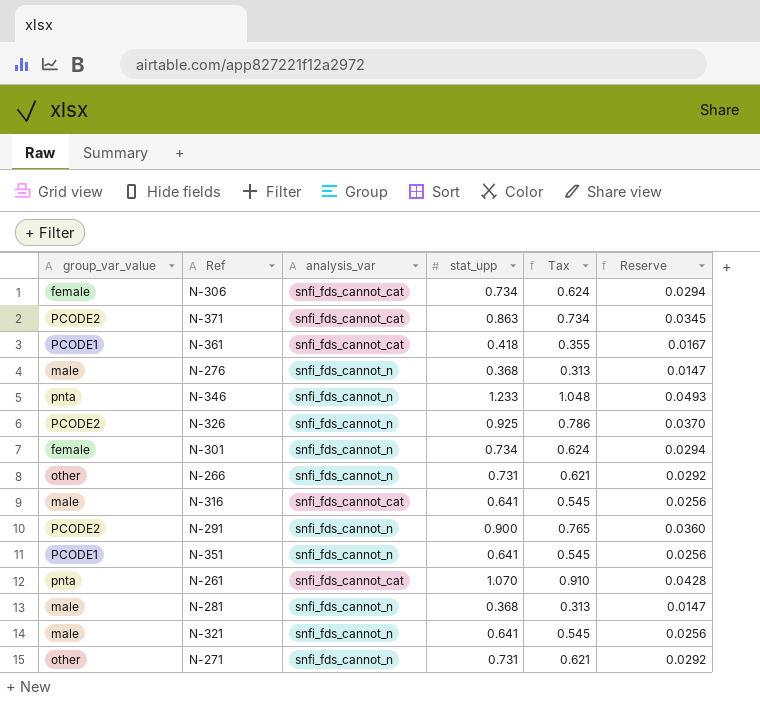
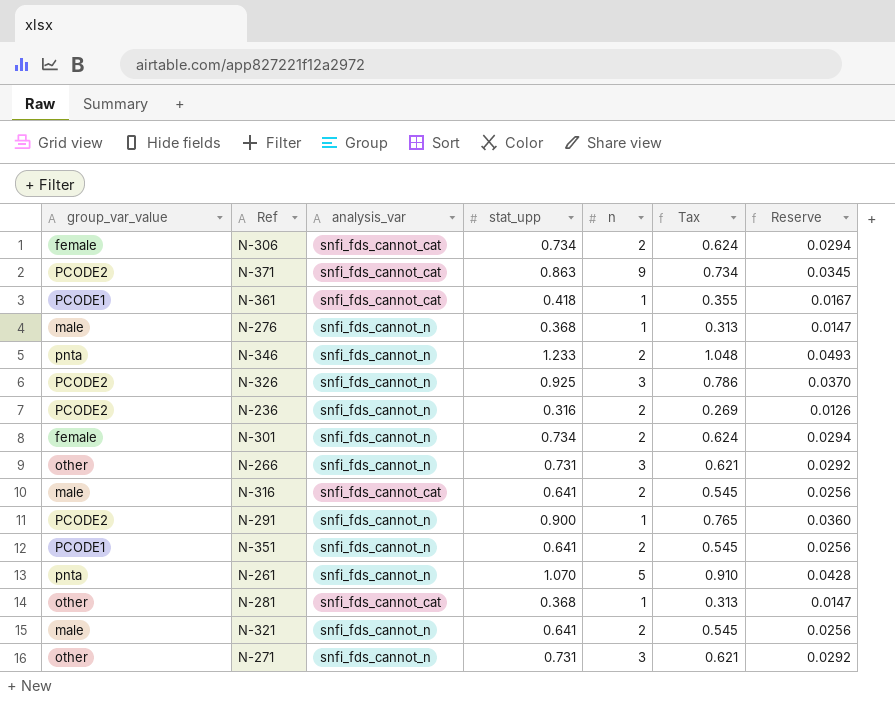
column n | position: none -> 5
row N-236: none -> PCODE2 | snfi_fds_cannot_n | 0.316 | 2 | 0.269 | 0.0126
N-261 | analysis_var: snfi_fds_cannot_cat -> snfi_fds_cannot_n
N-281 | group_var_value: male -> other
N-281 | analysis_var: snfi_fds_cannot_n -> snfi_fds_cannot_cat

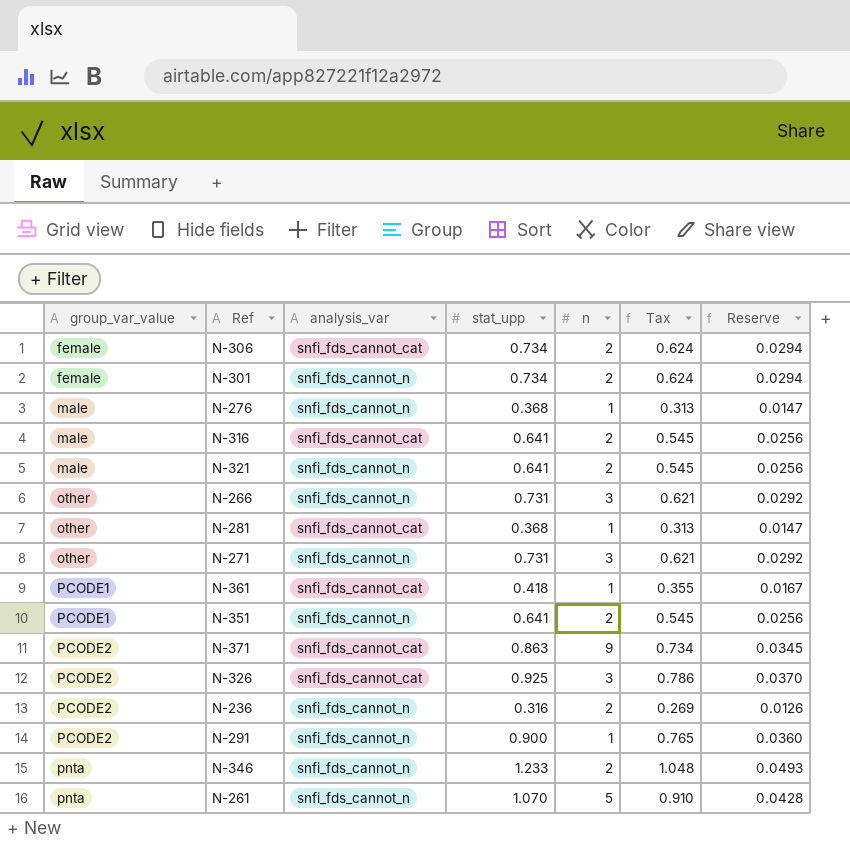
row order: none -> group_var_value ascending
N-326 | analysis_var: snfi_fds_cannot_n -> snfi_fds_cannot_cat

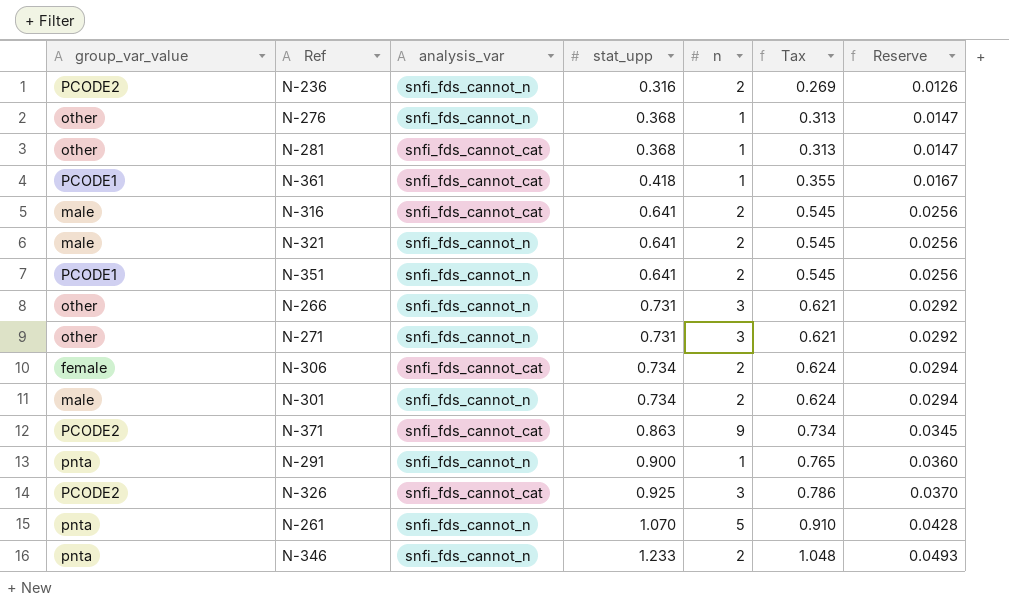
row order: group_var_value ascending -> stat_upp ascending
N-276 | group_var_value: male -> other
N-301 | group_var_value: female -> male
N-291 | group_var_value: PCODE2 -> pnta

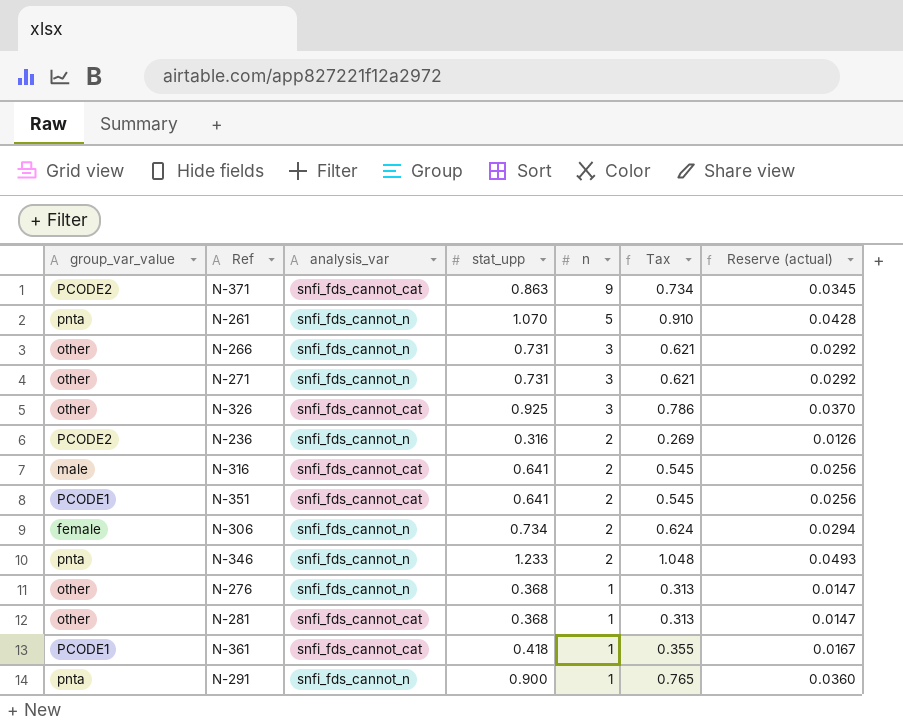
row order: stat_upp ascending -> n descending
column name: Reserve -> Reserve (actual)
row N-321: male | snfi_fds_cannot_n | 0.641 | 2 | 0.545 | 0.0256 -> none
row N-301: male | snfi_fds_cannot_n | 0.734 | 2 | 0.624 | 0.0294 -> none
N-326 | group_var_value: PCODE2 -> other
N-351 | analysis_var: snfi_fds_cannot_n -> snfi_fds_cannot_cat
N-306 | analysis_var: snfi_fds_cannot_cat -> snfi_fds_cannot_n

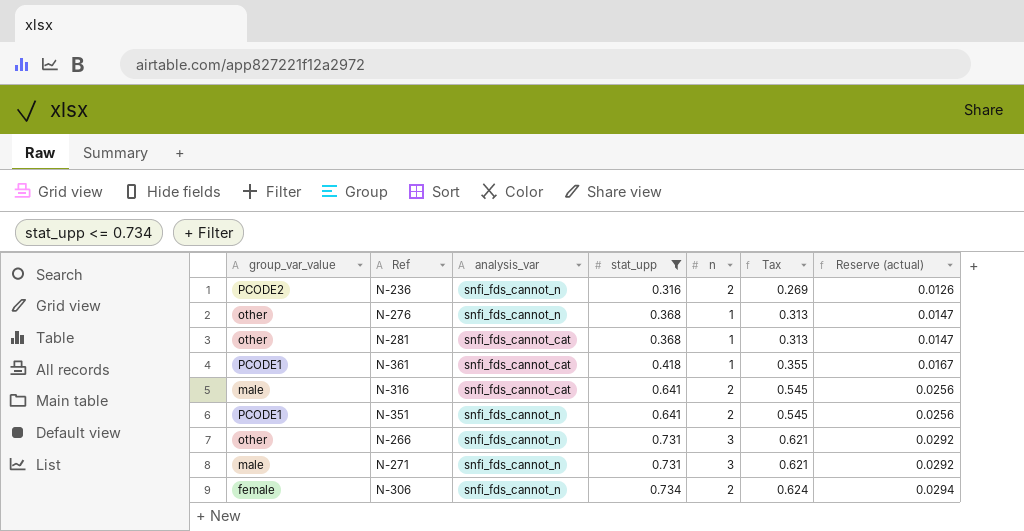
filter: none -> stat_upp <= 0.734
row order: n descending -> stat_upp ascending
N-351 | analysis_var: snfi_fds_cannot_cat -> snfi_fds_cannot_n
N-271 | group_var_value: other -> male

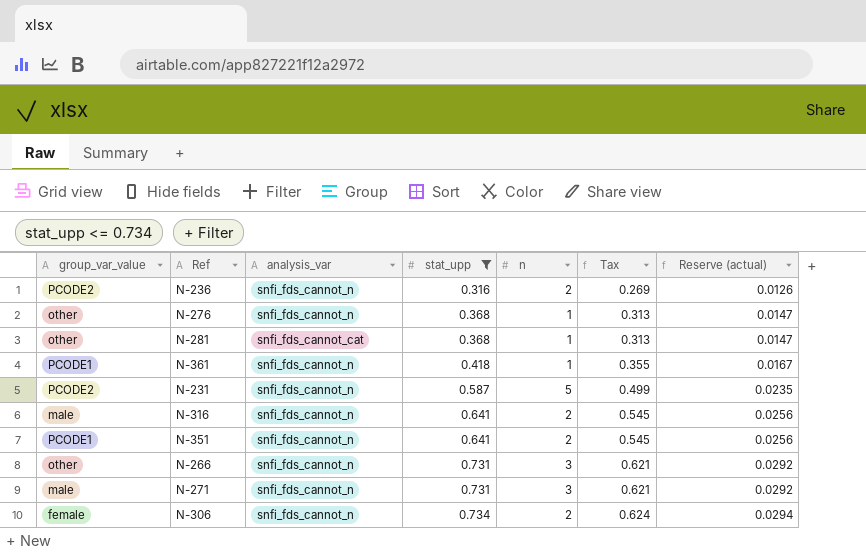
N-361 | analysis_var: snfi_fds_cannot_cat -> snfi_fds_cannot_n
row N-231: none -> PCODE2 | snfi_fds_cannot_n | 0.587 | 5 | 0.499 | 0.0235
N-316 | analysis_var: snfi_fds_cannot_cat -> snfi_fds_cannot_n

